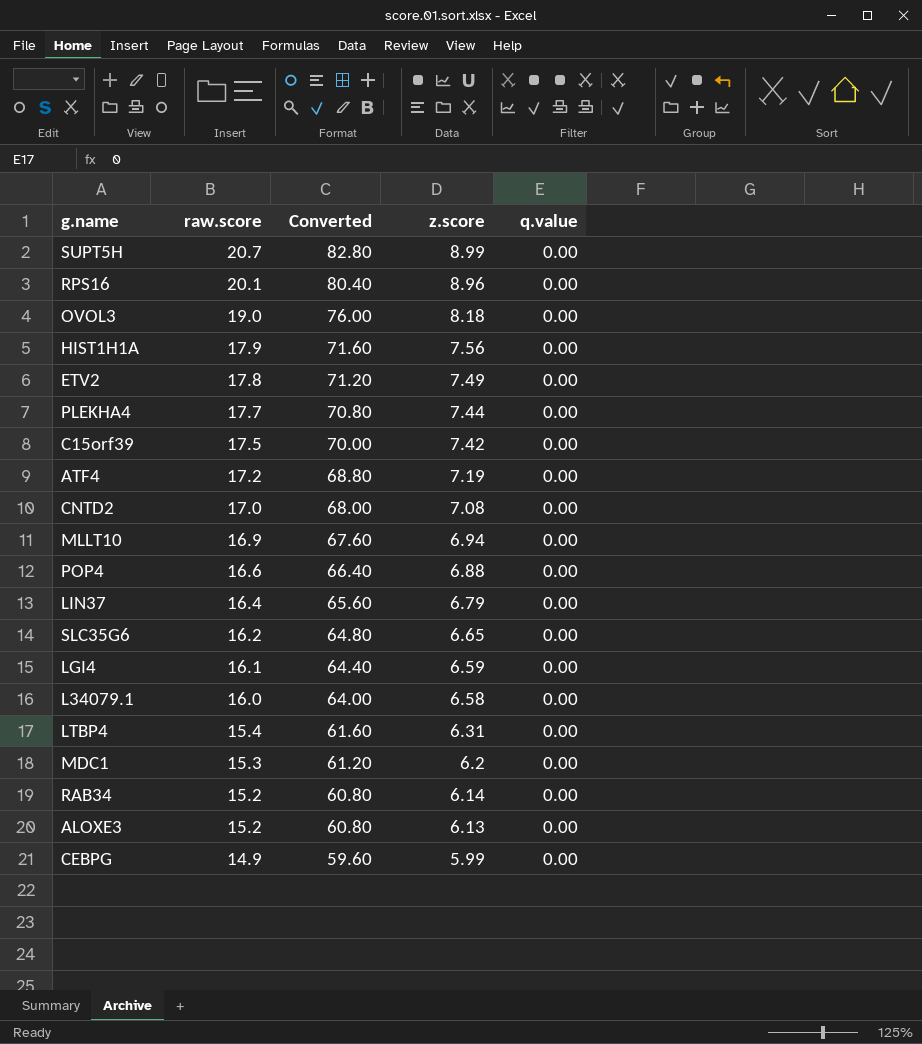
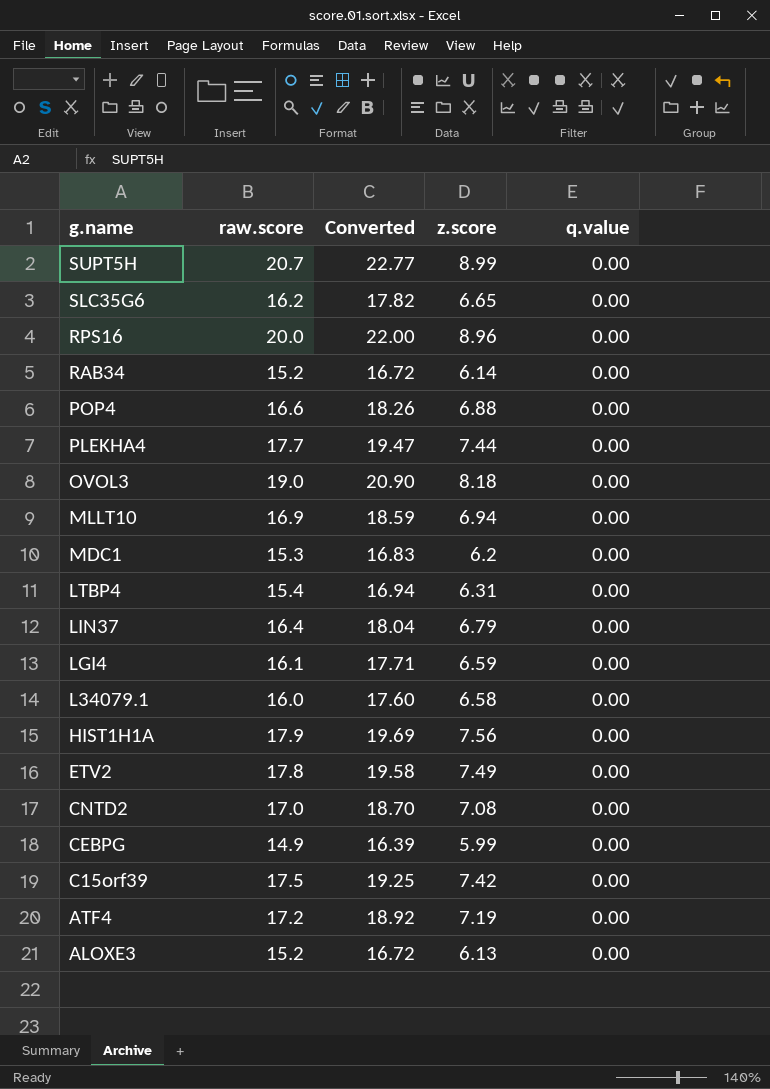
row order: raw.score descending -> g.name descending
column Converted | formula: [raw.score] * 4 -> [raw.score] * 1.1
RPS16 | raw.score: 20.1 -> 20.0

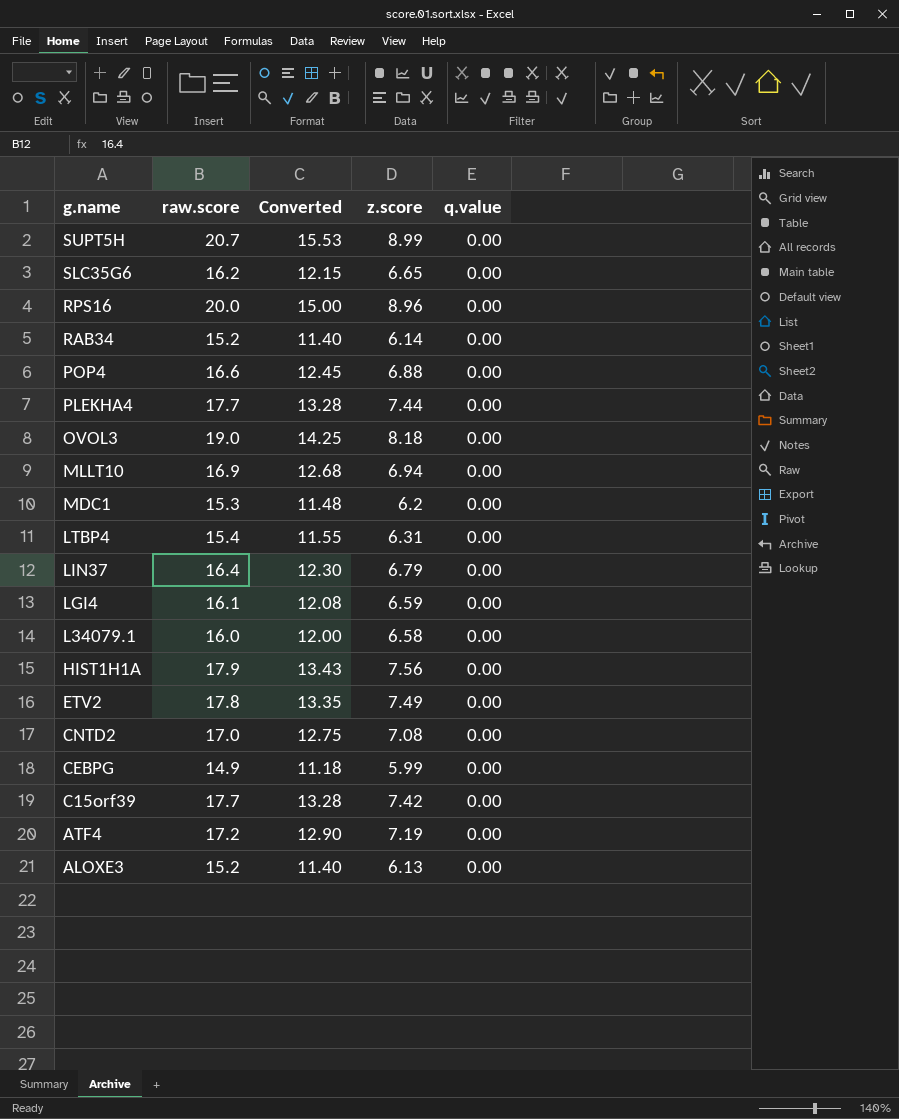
column Converted | formula: [raw.score] * 1.1 -> [raw.score] * 0.75
C15orf39 | raw.score: 17.5 -> 17.7

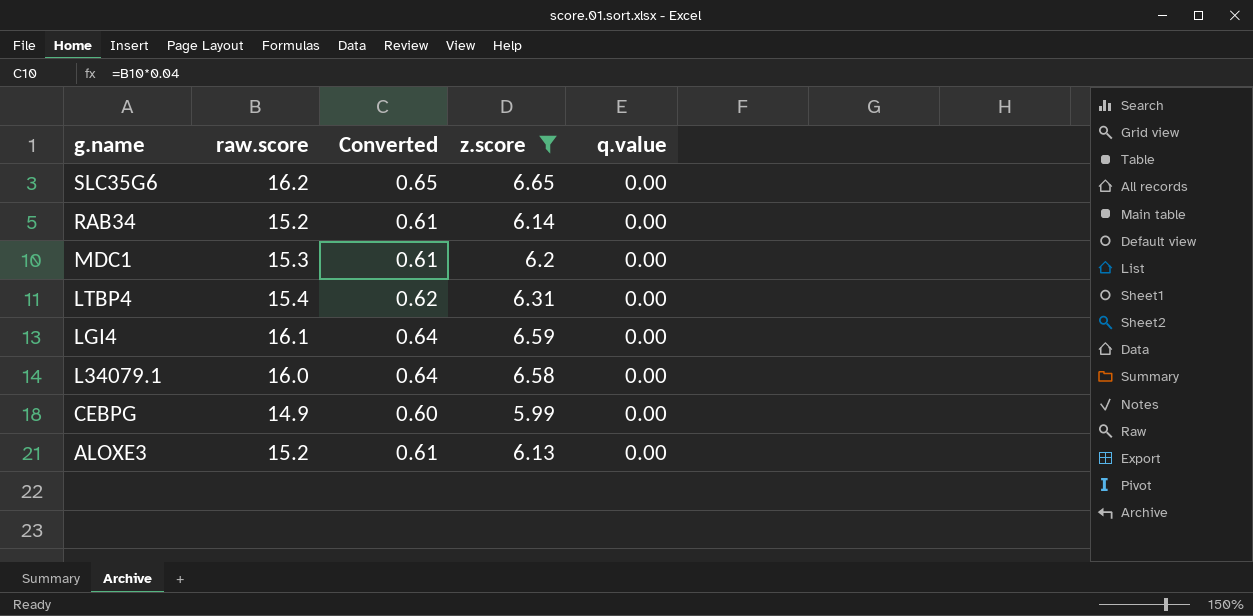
filter: none -> z.score <= 6.65
column Converted | formula: [raw.score] * 0.75 -> [raw.score] * 0.04

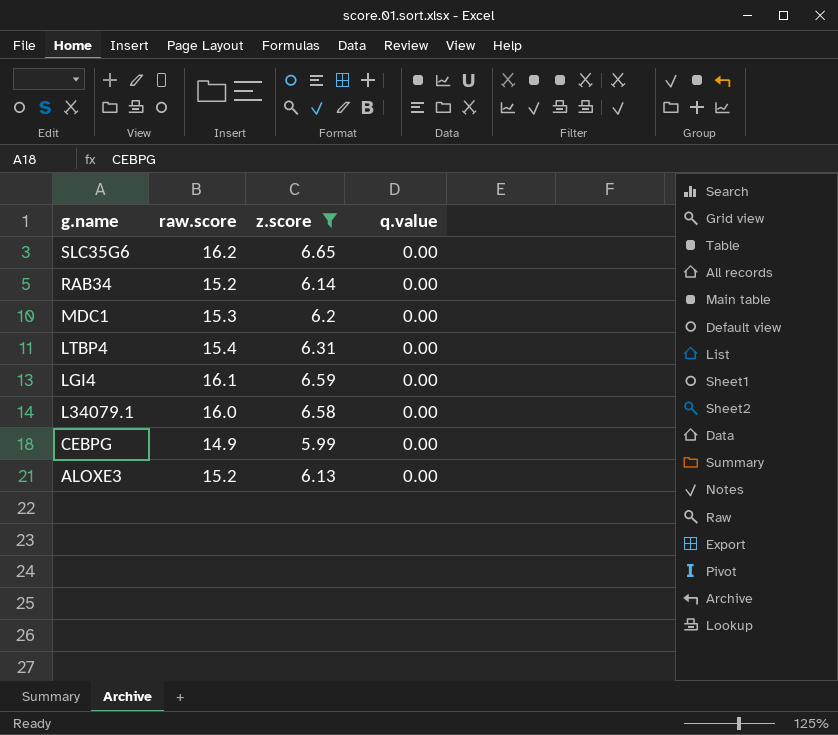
column Converted | formula: [raw.score] * 0.04 -> none

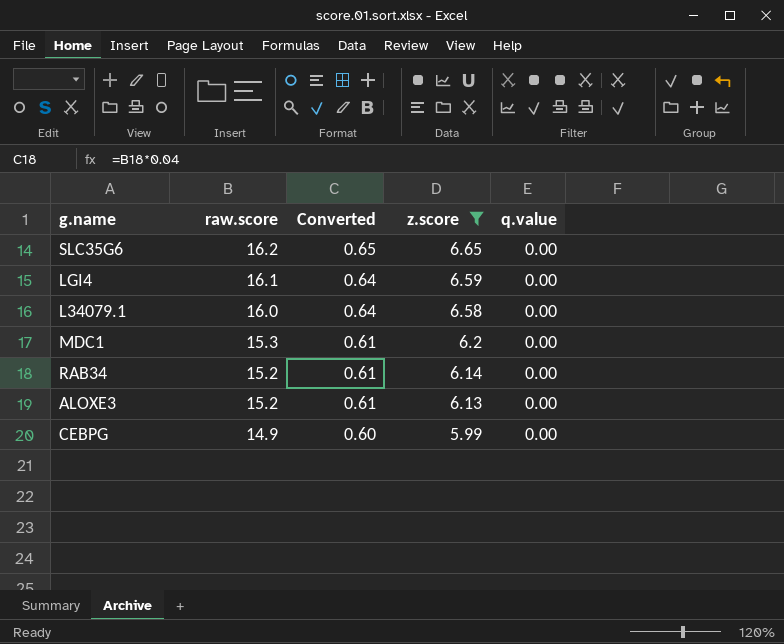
row order: g.name descending -> raw.score descending
column Converted | formula: none -> [raw.score] * 0.04
row LTBP4: 15.4 | 6.31 | 0.00 -> none

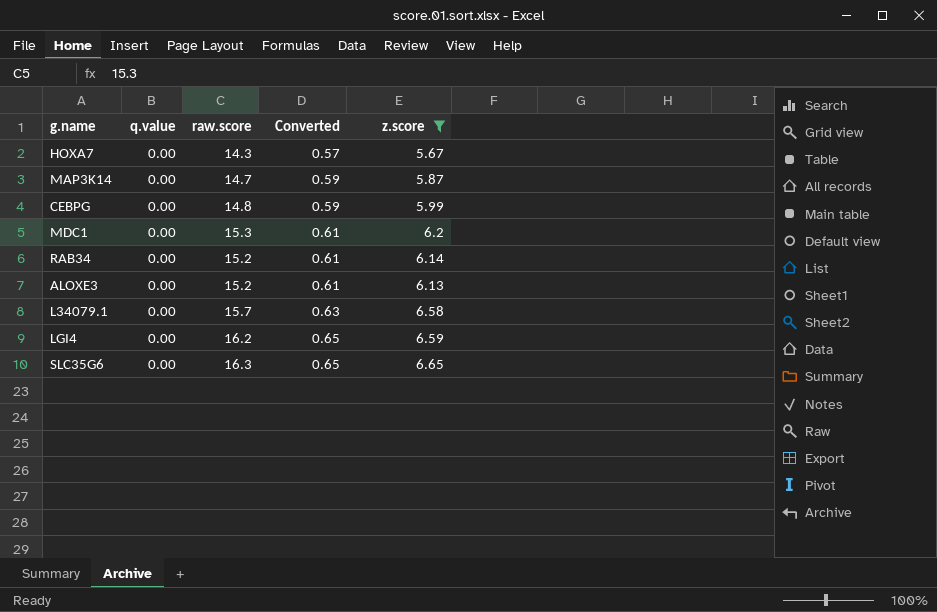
row order: raw.score descending -> Converted ascending
column q.value | position: 5 -> 2
row HOXA7: none -> 0.00 | 14.3 | 0.57 | 5.67
row MAP3K14: none -> 0.00 | 14.7 | 0.59 | 5.87
CEBPG | raw.score: 14.9 -> 14.8
CEBPG | Converted: 0.60 -> 0.59
L34079.1 | raw.score: 16.0 -> 15.7
L34079.1 | Converted: 0.64 -> 0.63
LGI4 | raw.score: 16.1 -> 16.2
LGI4 | Converted: 0.64 -> 0.65
SLC35G6 | raw.score: 16.2 -> 16.3

